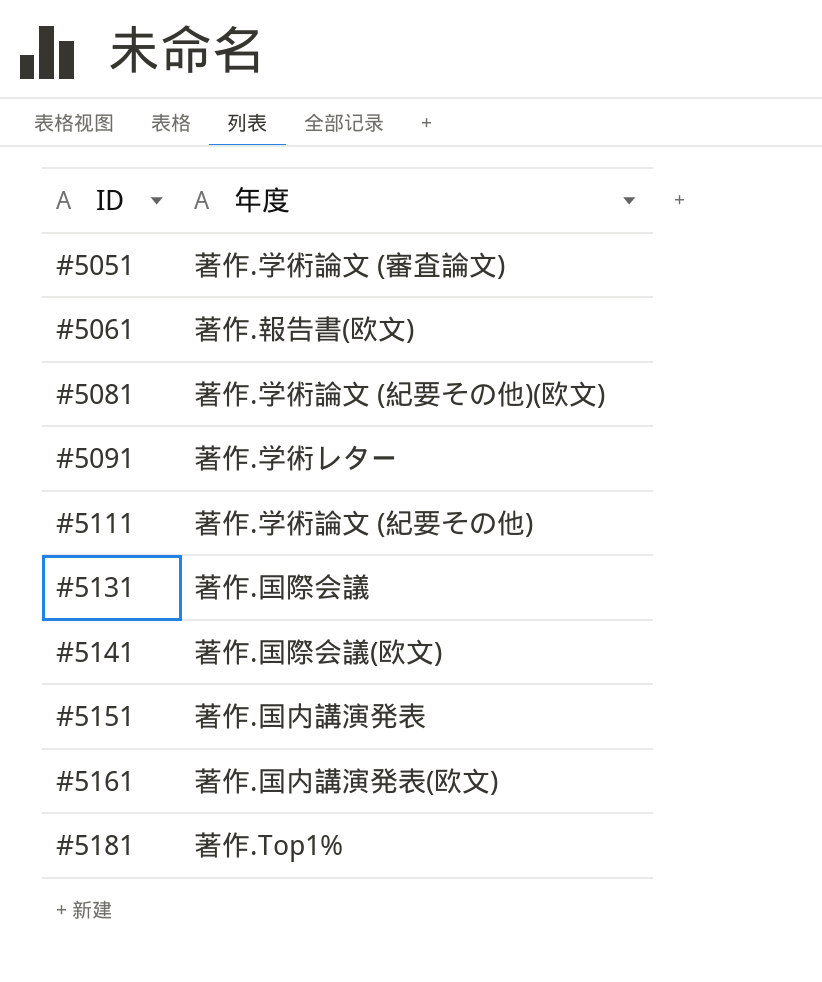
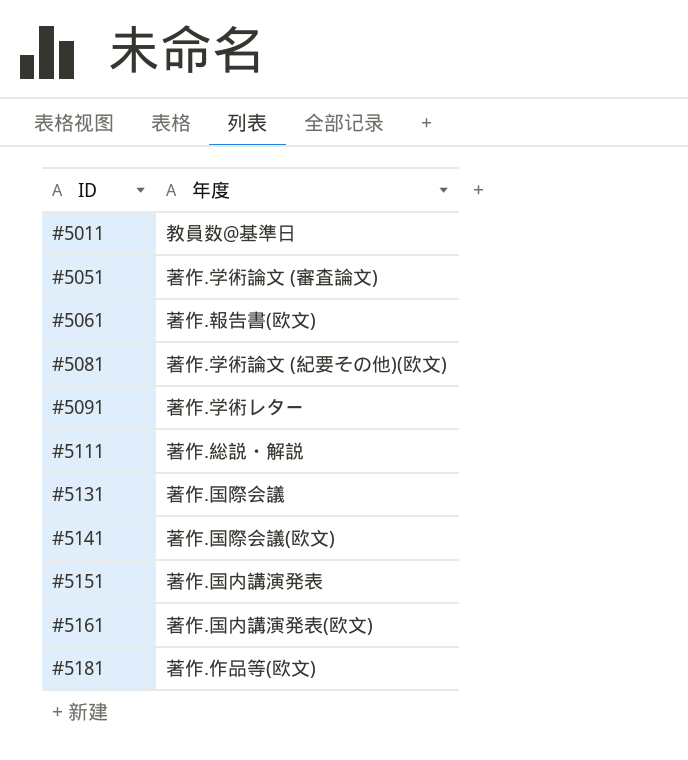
row #5011: none -> 教員数@基準日
#5111 | 年度: 著作.学術論文 (紀要その他) -> 著作.総説・解説
#5181 | 年度: 著作.Top1% -> 著作.作品等(欧文)

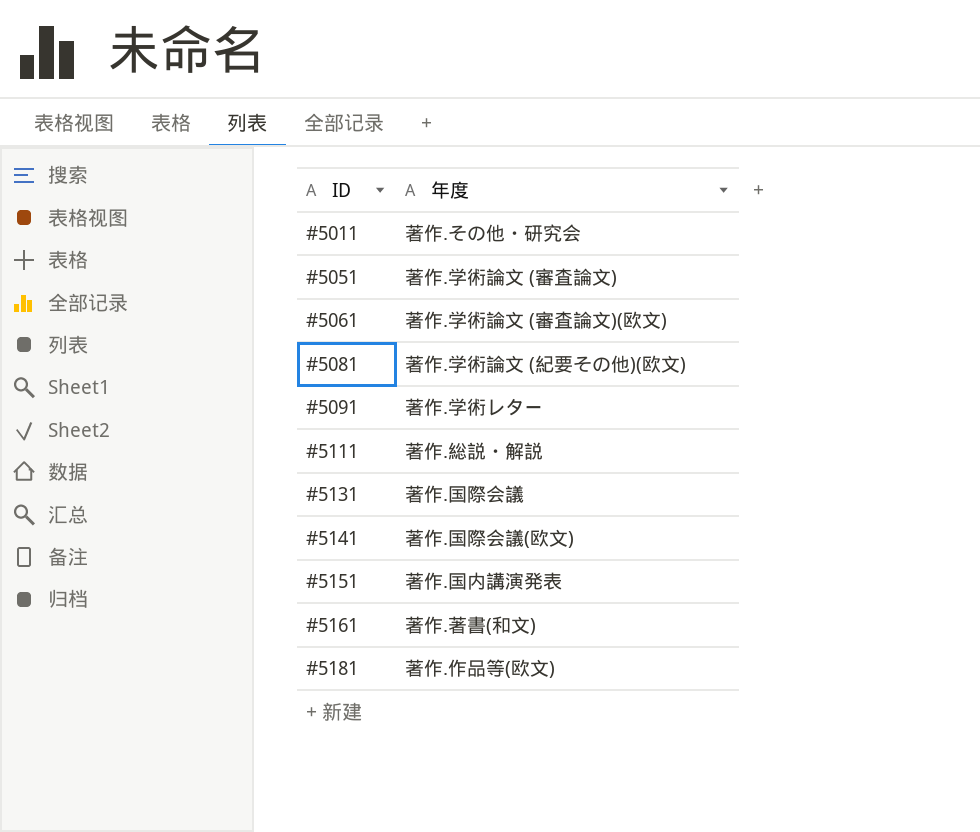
#5011 | 年度: 教員数@基準日 -> 著作.その他・研究会
#5061 | 年度: 著作.報告書(欧文) -> 著作.学術論文 (審査論文)(欧文)
#5161 | 年度: 著作.国内講演発表(欧文) -> 著作.著書(和文)

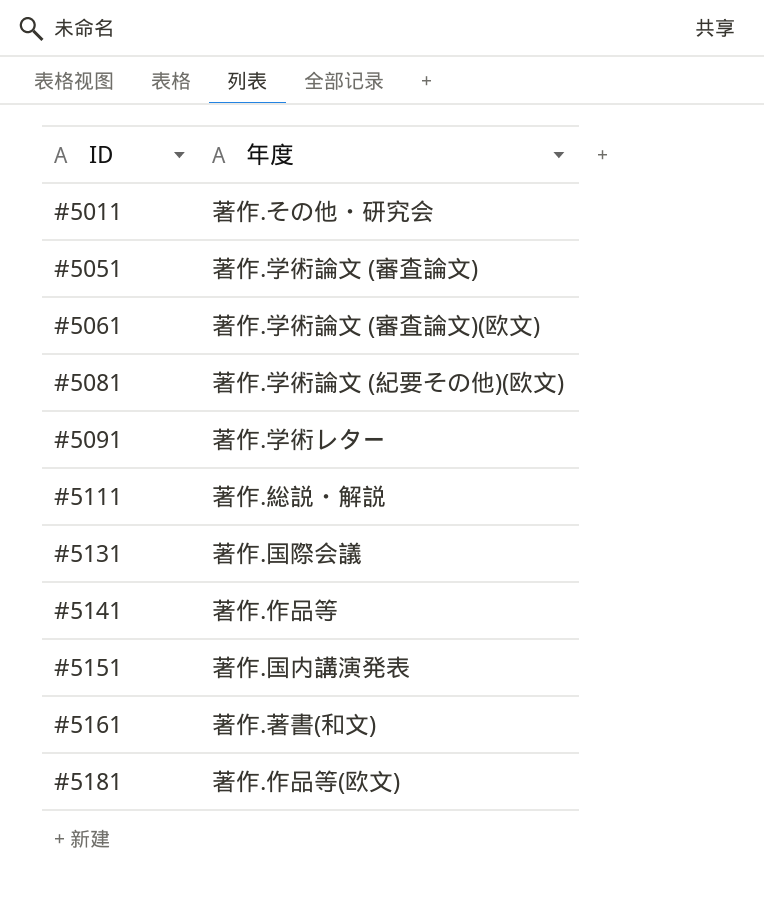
#5141 | 年度: 著作.国際会議(欧文) -> 著作.作品等

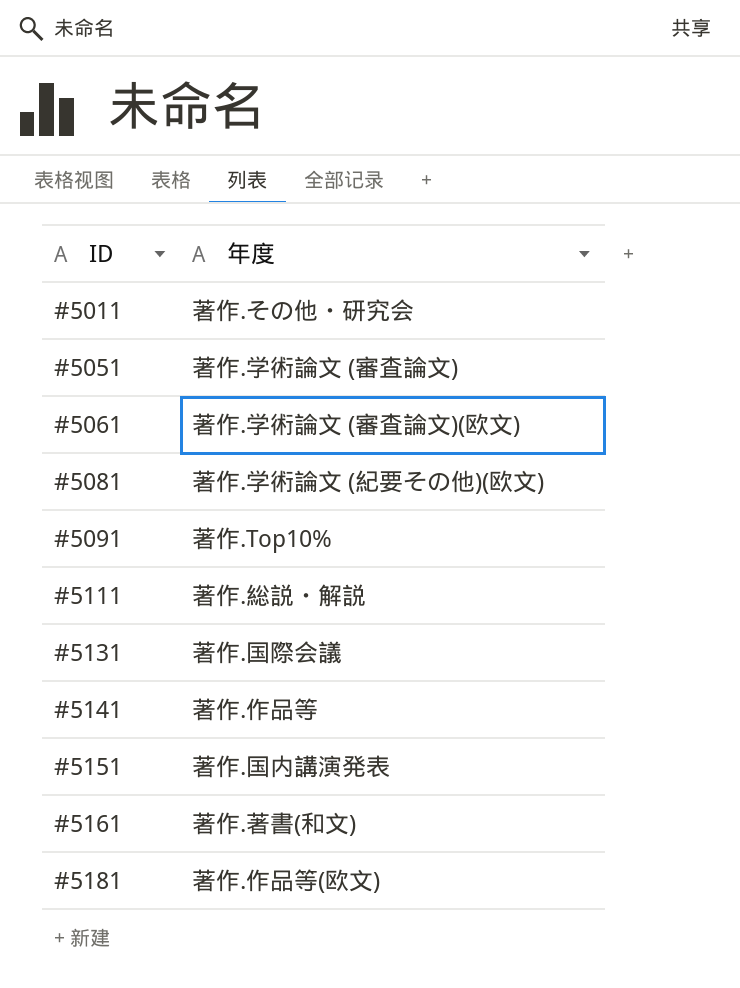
#5091 | 年度: 著作.学術レター -> 著作.Top10%

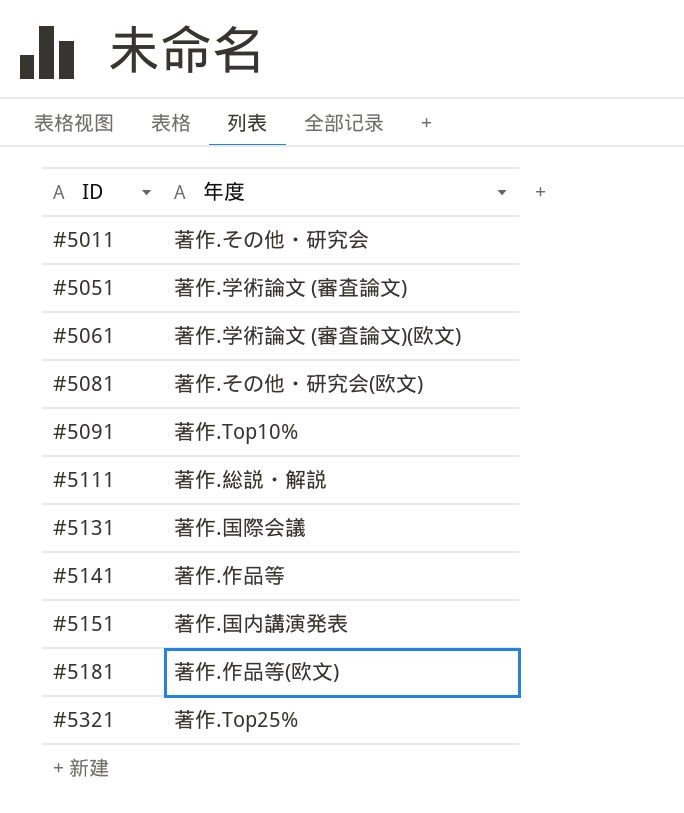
row #5161: 著作.著書(和文) -> none
#5081 | 年度: 著作.学術論文 (紀要その他)(欧文) -> 著作.その他・研究会(欧文)
row #5321: none -> 著作.Top25%

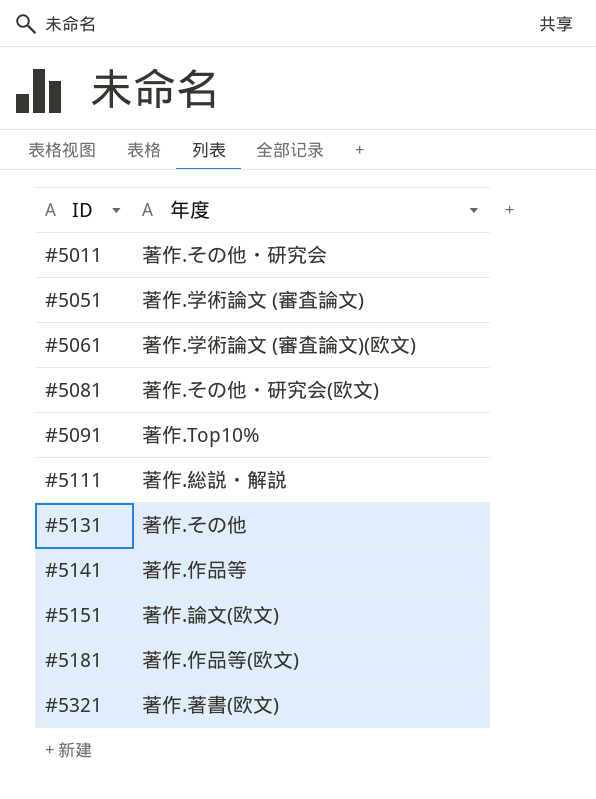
#5131 | 年度: 著作.国際会議 -> 著作.その他
#5151 | 年度: 著作.国内講演発表 -> 著作.論文(欧文)
#5321 | 年度: 著作.Top25% -> 著作.著書(欧文)

